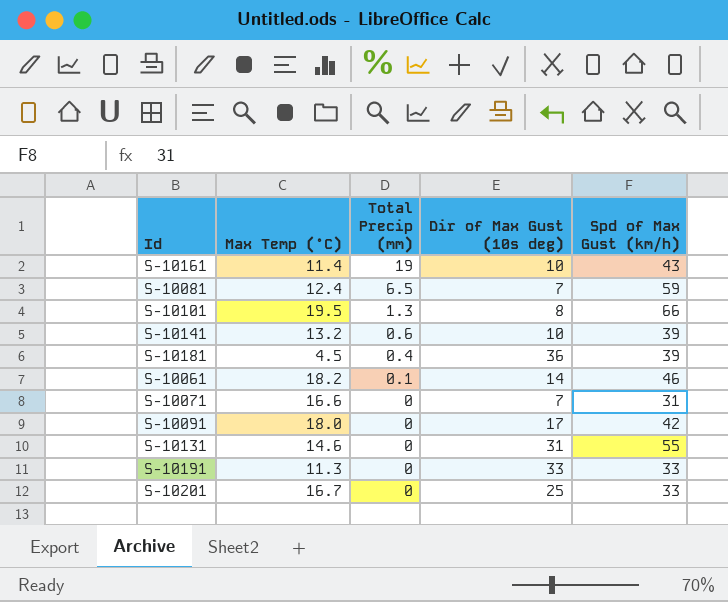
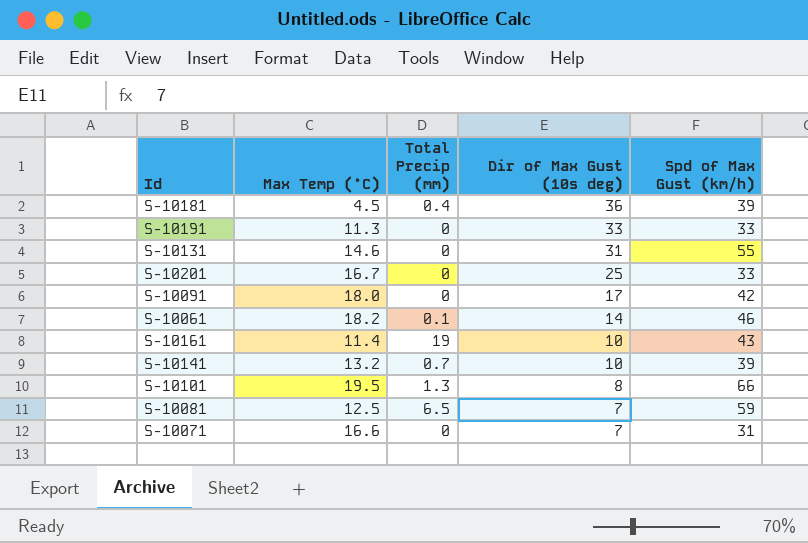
row order: Total Precip (mm) descending -> Dir of Max Gust (10s deg) descending
S-10141 | Total Precip (mm): 0.6 -> 0.7
S-10081 | Max Temp (°C): 12.4 -> 12.5

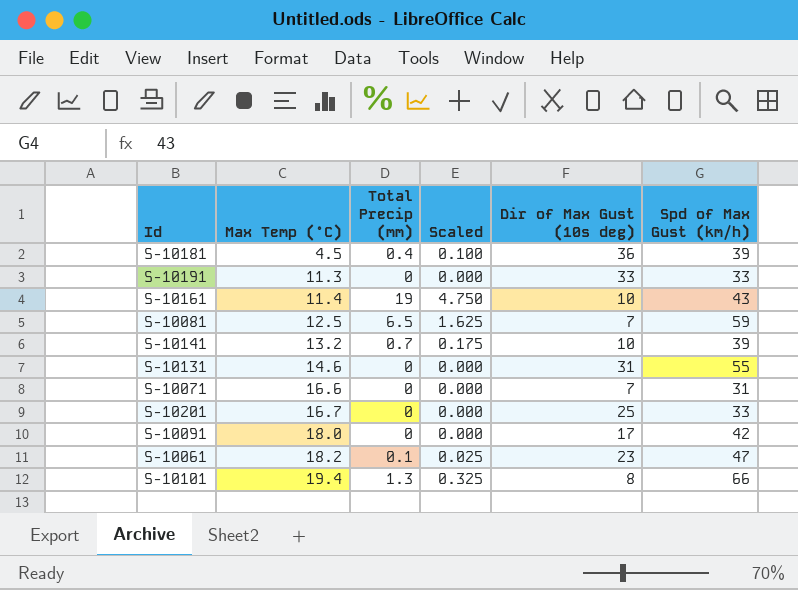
row order: Dir of Max Gust (10s deg) descending -> Max Temp (°C) ascending
column Scaled | formula: none -> [Total Precip (mm)] * 0.25
S-10061 | Dir of Max Gust (10s deg): 14 -> 23
S-10061 | Spd of Max Gust (km/h): 46 -> 47
S-10101 | Max Temp (°C): 19.5 -> 19.4

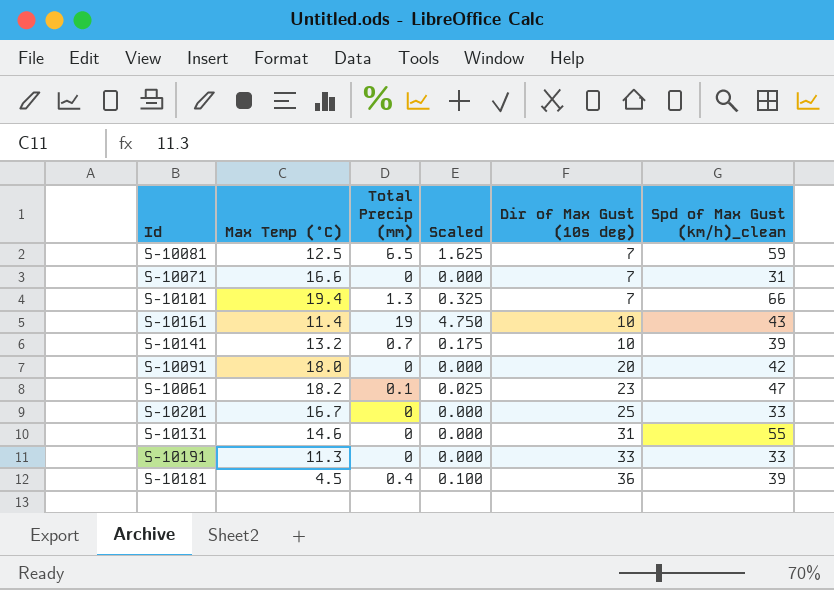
row order: Max Temp (°C) ascending -> Dir of Max Gust (10s deg) ascending
column name: Spd of Max Gust (km/h) -> Spd of Max Gust (km/h)_clean
S-10101 | Dir of Max Gust (10s deg): 8 -> 7
S-10091 | Dir of Max Gust (10s deg): 17 -> 20

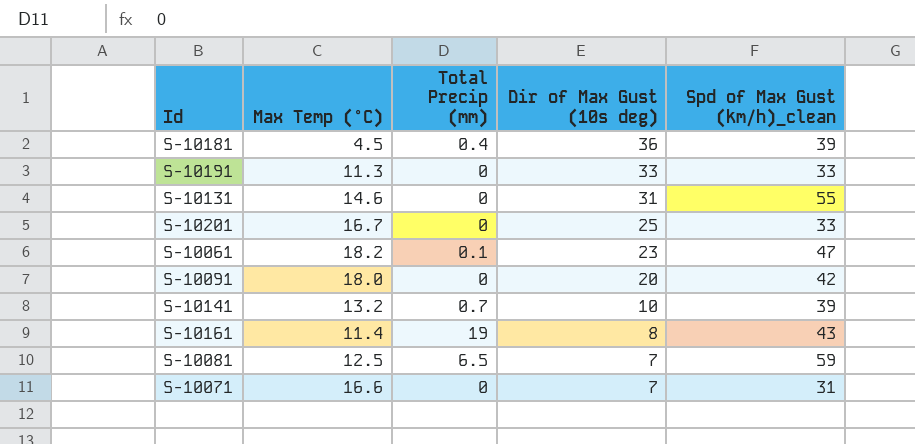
row order: Dir of Max Gust (10s deg) ascending -> Dir of Max Gust (10s deg) descending
column Scaled | formula: [Total Precip (mm)] * 0.25 -> none
row S-10101: 19.4 | 1.3 | 0.325 | 7 | 66 -> none
S-10161 | Dir of Max Gust (10s deg): 10 -> 8

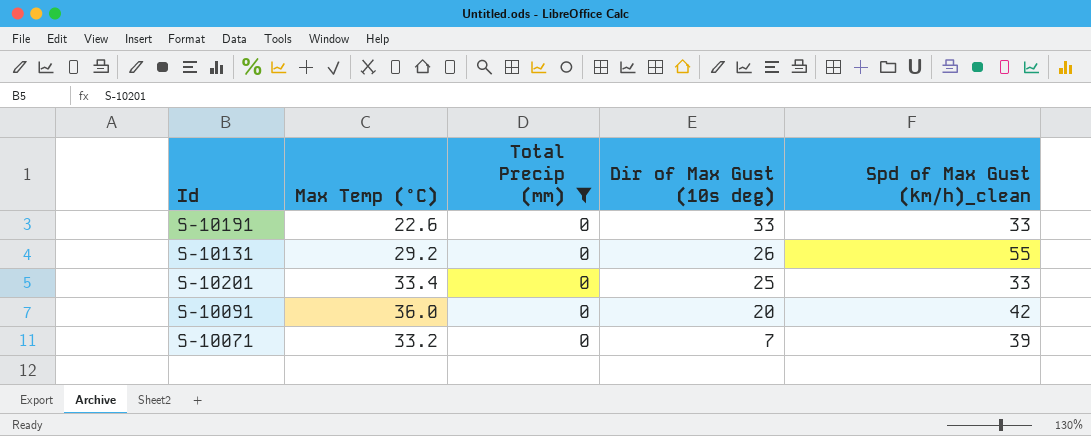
filter: none -> Total Precip (mm) = 0
S-10191 | Max Temp (°C): 11.3 -> 22.6
S-10131 | Max Temp (°C): 14.6 -> 29.2
S-10131 | Dir of Max Gust (10s deg): 31 -> 26
S-10201 | Max Temp (°C): 16.7 -> 33.4
S-10091 | Max Temp (°C): 18.0 -> 36.0
S-10071 | Max Temp (°C): 16.6 -> 33.2
S-10071 | Spd of Max Gust (km/h)_clean: 31 -> 39

